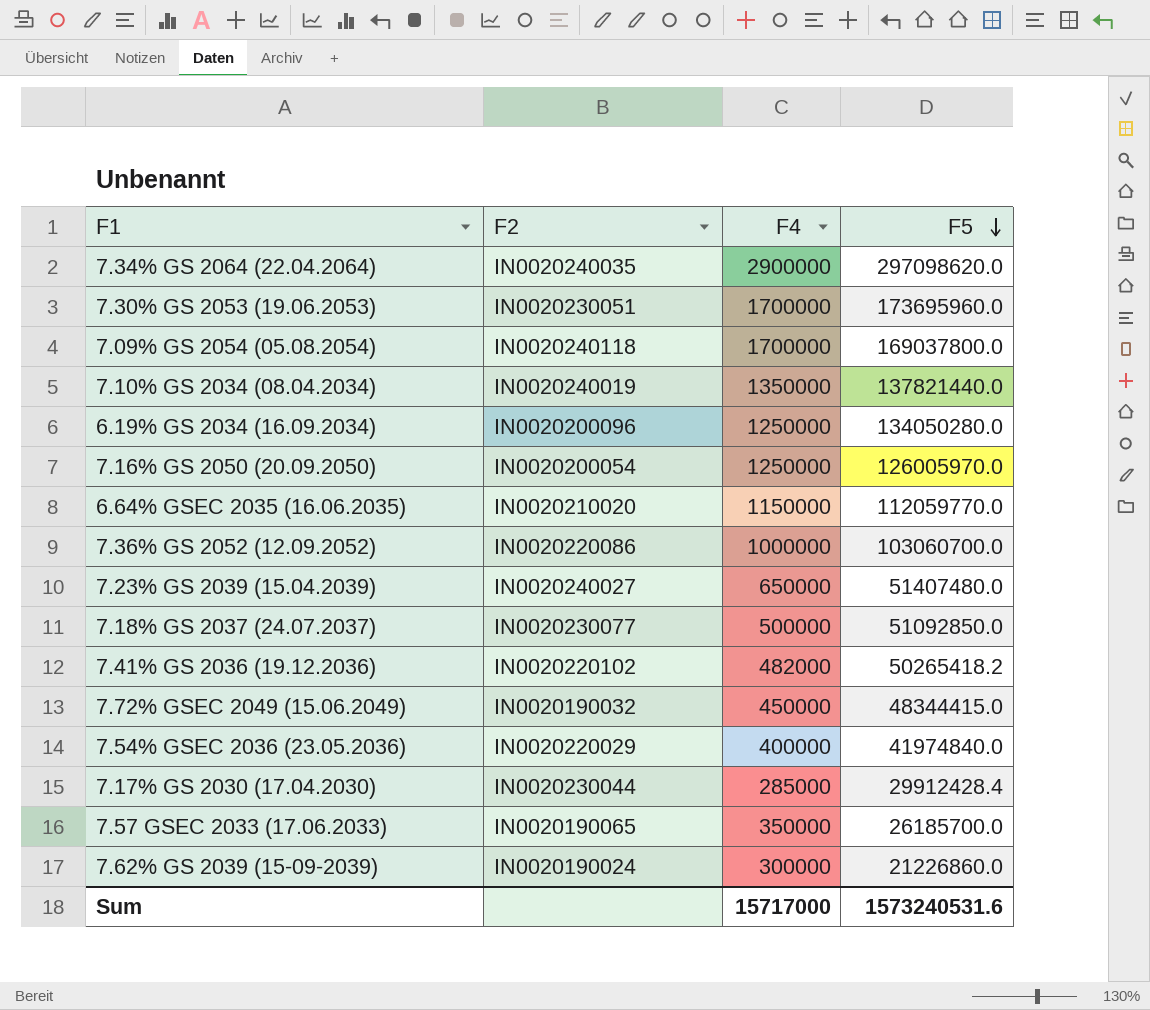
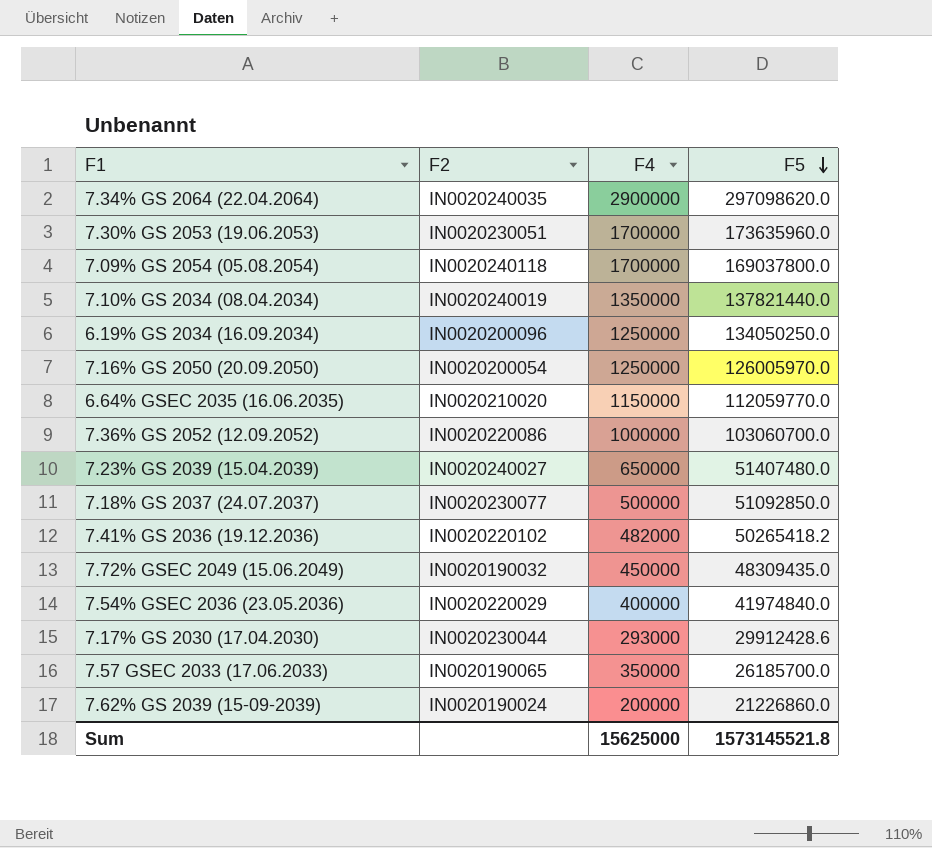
7.30% GS 2053 (19.06.2053) | F5: 173695960.0 -> 173635960.0
6.19% GS 2034 (16.09.2034) | F5: 134050280.0 -> 134050250.0
7.72% GSEC 2049 (15.06.2049) | F5: 48344415.0 -> 48309435.0
7.17% GS 2030 (17.04.2030) | F4: 285000 -> 293000
7.17% GS 2030 (17.04.2030) | F5: 29912428.4 -> 29912428.6
7.62% GS 2039 (15-09-2039) | F4: 300000 -> 200000
Sum | F4: 15717000 -> 15625000
Sum | F5: 1573240531.6 -> 1573145521.8

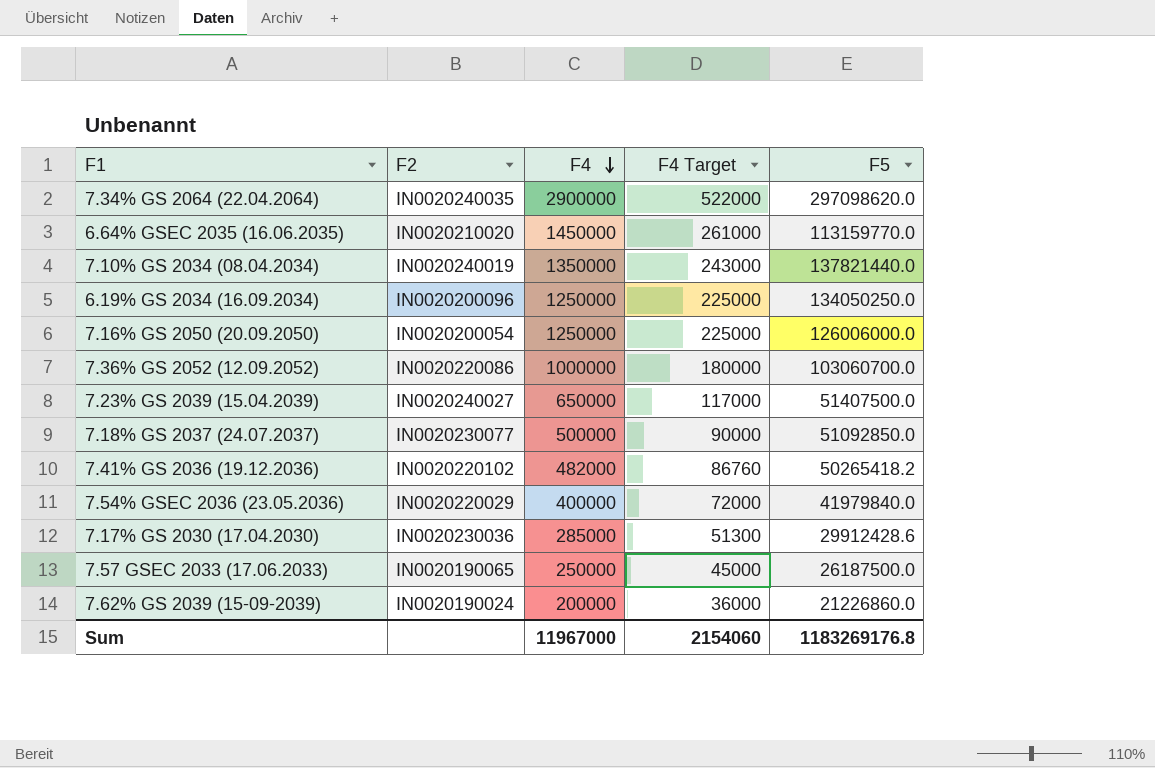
row order: F5 descending -> F4 descending
column F4 Target | formula: none -> [F4] * 0.18
row 7.30% GS 2053 (19.06.2053): IN0020230051 | 1700000 | 173635960.0 -> none
row 7.09% GS 2054 (05.08.2054): IN0020240118 | 1700000 | 169037800.0 -> none
row 7.72% GSEC 2049 (15.06.2049): IN0020190032 | 450000 | 48309435.0 -> none
6.64% GSEC 2035 (16.06.2035) | F4: 1150000 -> 1450000
6.64% GSEC 2035 (16.06.2035) | F5: 112059770.0 -> 113159770.0
7.16% GS 2050 (20.09.2050) | F5: 126005970.0 -> 126006000.0
7.23% GS 2039 (15.04.2039) | F5: 51407480.0 -> 51407500.0
7.54% GSEC 2036 (23.05.2036) | F5: 41974840.0 -> 41979840.0
7.17% GS 2030 (17.04.2030) | F2: IN0020230044 -> IN0020230036
7.17% GS 2030 (17.04.2030) | F4: 293000 -> 285000
7.57 GSEC 2033 (17.06.2033) | F4: 350000 -> 250000
7.57 GSEC 2033 (17.06.2033) | F5: 26185700.0 -> 26187500.0
Sum | F4: 15625000 -> 11967000
Sum | F5: 1573145521.8 -> 1183269176.8

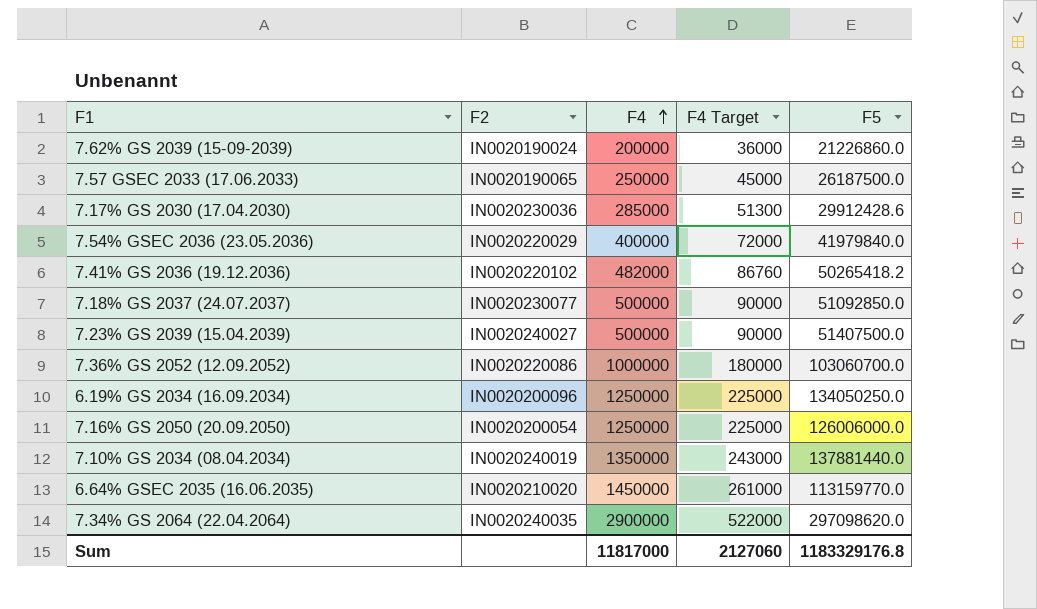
row order: F4 descending -> F4 ascending
7.23% GS 2039 (15.04.2039) | F4: 650000 -> 500000
7.23% GS 2039 (15.04.2039) | F4 Target: 117000 -> 90000
7.10% GS 2034 (08.04.2034) | F5: 137821440.0 -> 137881440.0
Sum | F4: 11967000 -> 11817000
Sum | F4 Target: 2154060 -> 2127060
Sum | F5: 1183269176.8 -> 1183329176.8

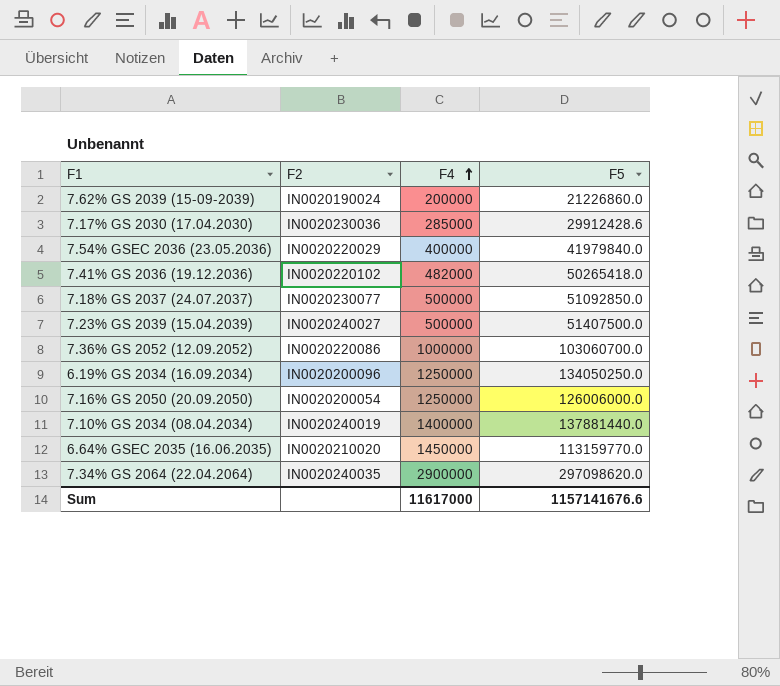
column F4 Target | formula: [F4] * 0.18 -> none
row 7.57 GSEC 2033 (17.06.2033): IN0020190065 | 250000 | 45000 | 26187500.0 -> none
7.41% GS 2036 (19.12.2036) | F5: 50265418.2 -> 50265418.0
7.10% GS 2034 (08.04.2034) | F4: 1350000 -> 1400000
Sum | F4: 11817000 -> 11617000
Sum | F5: 1183329176.8 -> 1157141676.6

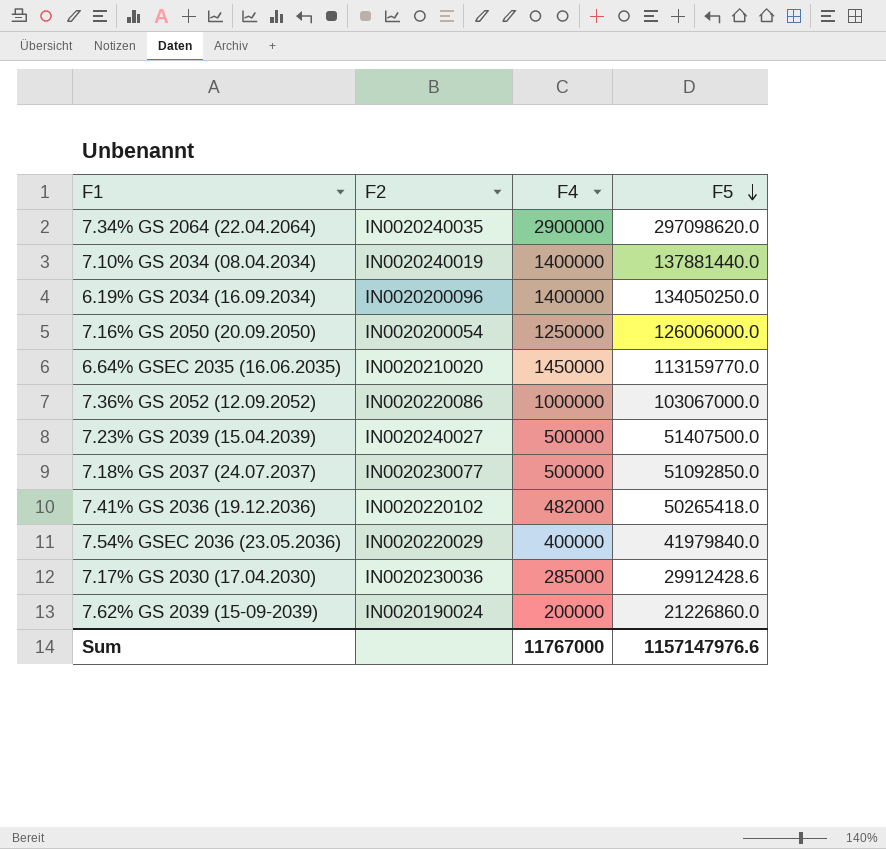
row order: F4 ascending -> F5 descending
6.19% GS 2034 (16.09.2034) | F4: 1250000 -> 1400000
7.36% GS 2052 (12.09.2052) | F5: 103060700.0 -> 103067000.0
Sum | F4: 11617000 -> 11767000
Sum | F5: 1157141676.6 -> 1157147976.6

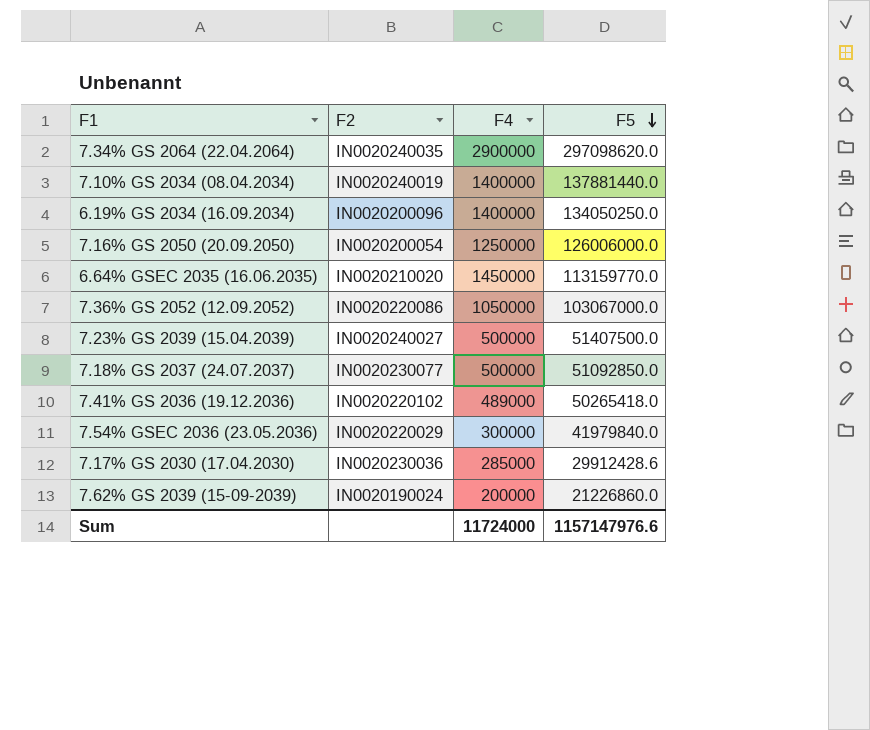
7.36% GS 2052 (12.09.2052) | F4: 1000000 -> 1050000
7.41% GS 2036 (19.12.2036) | F4: 482000 -> 489000
7.54% GSEC 2036 (23.05.2036) | F4: 400000 -> 300000
Sum | F4: 11767000 -> 11724000

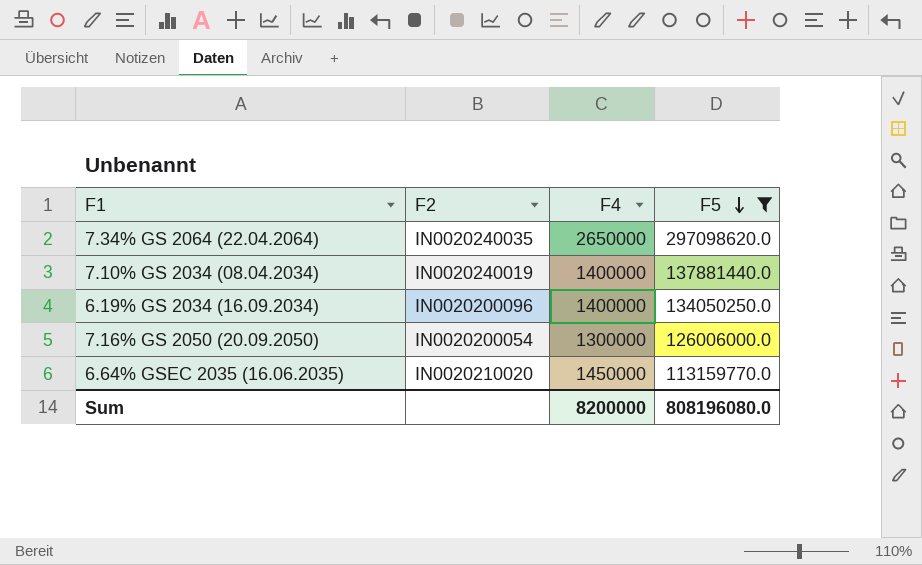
filter: none -> F5 >= 113159770.0
7.34% GS 2064 (22.04.2064) | F4: 2900000 -> 2650000
7.16% GS 2050 (20.09.2050) | F4: 1250000 -> 1300000
Sum | F4: 11724000 -> 8200000
Sum | F5: 1157147976.6 -> 808196080.0

